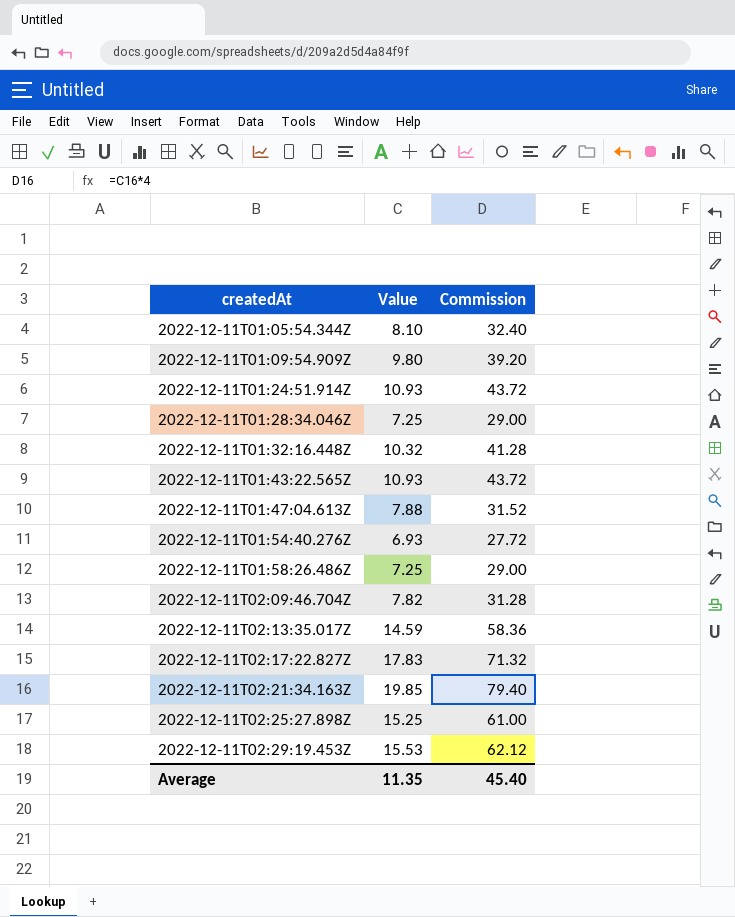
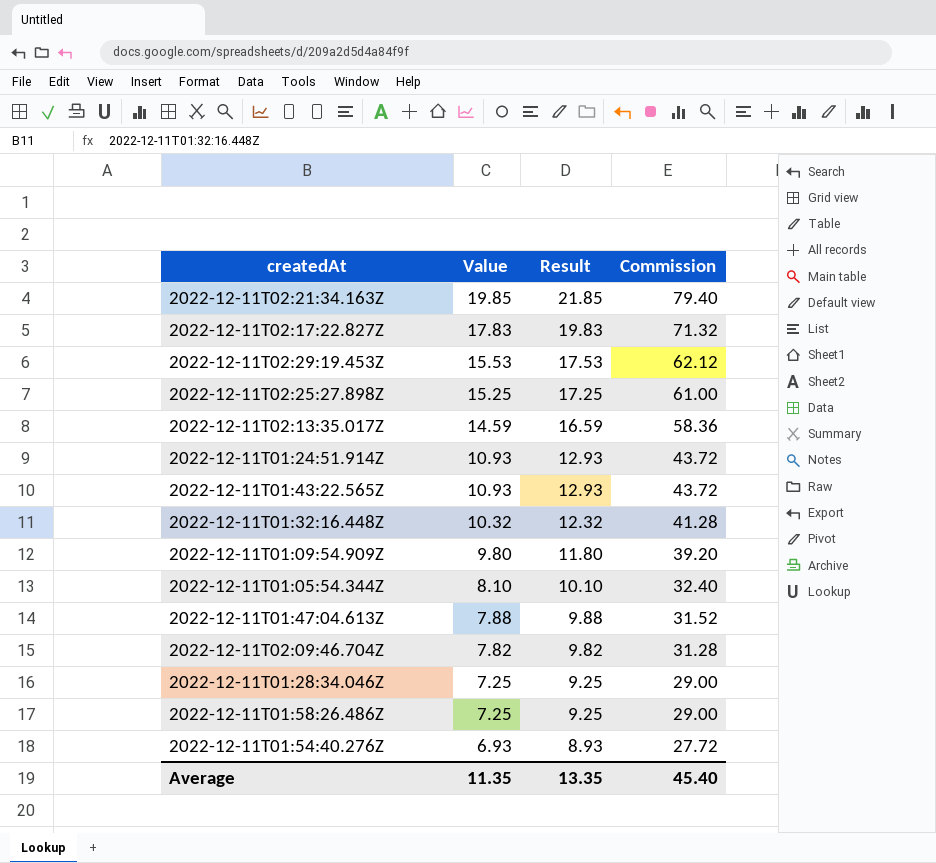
row order: createdAt ascending -> Value descending
column Result | formula: none -> [Value] + 2

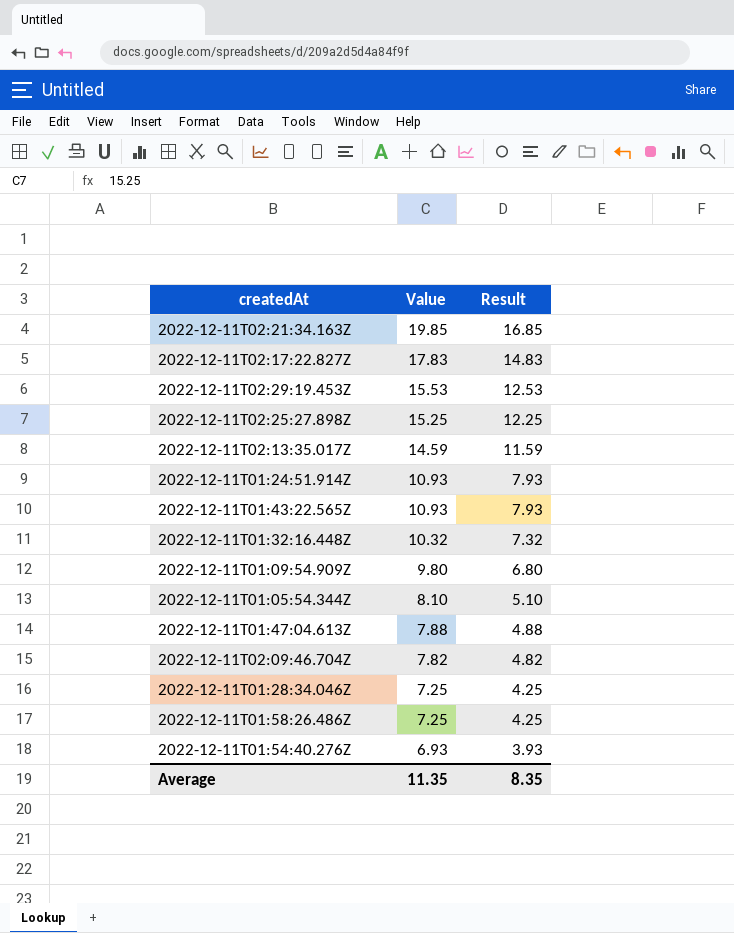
column Commission | formula: [Value] * 4 -> none
column Result | formula: [Value] + 2 -> [Value] - 3
Average | Result: 13.35 -> 8.35

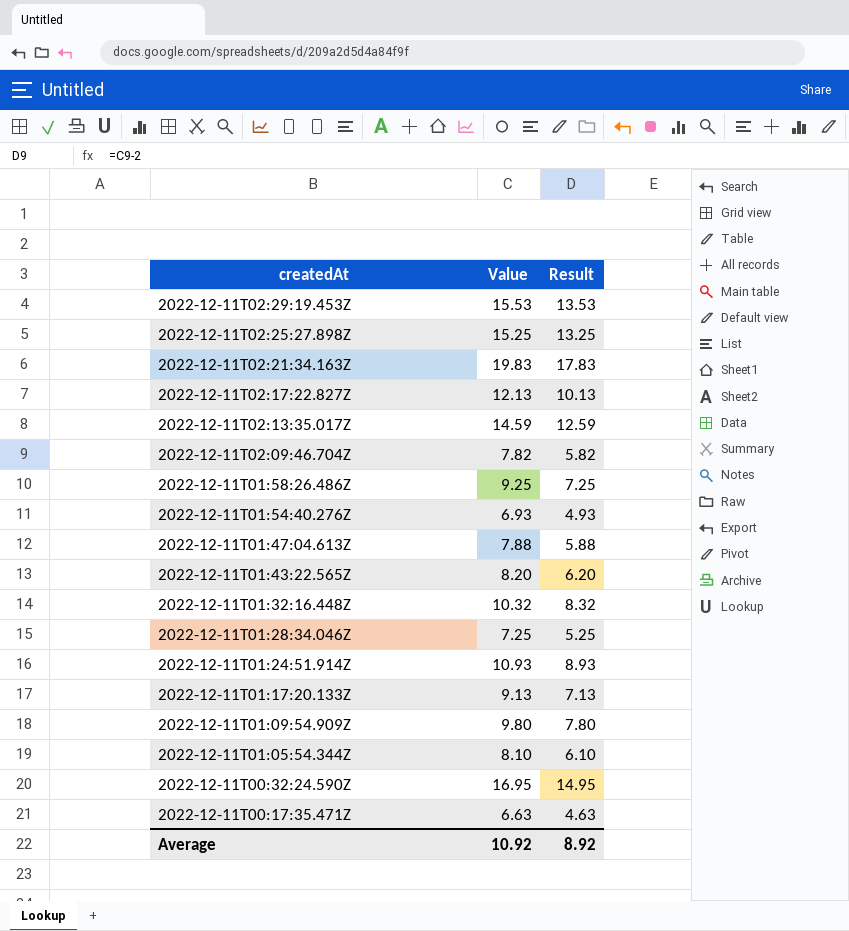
row order: Value descending -> createdAt descending
column Result | formula: [Value] - 3 -> [Value] - 2
2022-12-11T02:21:34.163Z | Value: 19.85 -> 19.83
2022-12-11T02:17:22.827Z | Value: 17.83 -> 12.13
2022-12-11T01:58:26.486Z | Value: 7.25 -> 9.25
2022-12-11T01:43:22.565Z | Value: 10.93 -> 8.20
row 2022-12-11T01:17:20.133Z: none -> 9.13 | 7.13
row 2022-12-11T00:32:24.590Z: none -> 16.95 | 14.95
row 2022-12-11T00:17:35.471Z: none -> 6.63 | 4.63
Average | Value: 11.35 -> 10.92
Average | Result: 8.35 -> 8.92

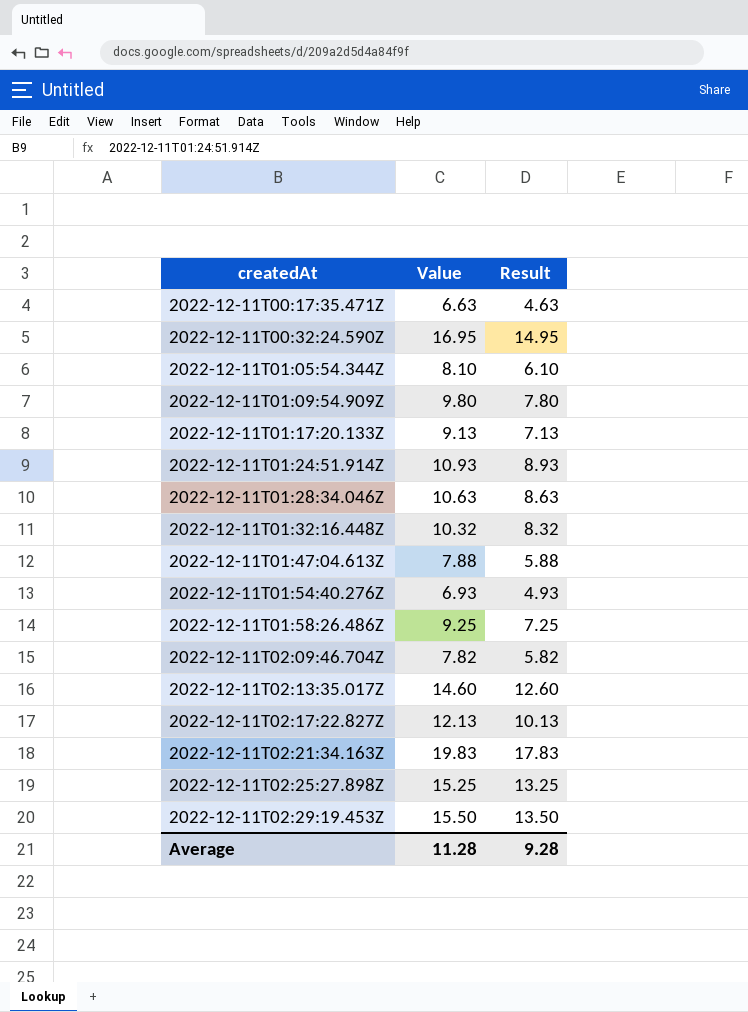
row order: createdAt descending -> createdAt ascending
row 2022-12-11T01:43:22.565Z: 8.20 | 6.20 -> none
2022-12-11T01:28:34.046Z | Value: 7.25 -> 10.63
2022-12-11T01:28:34.046Z | Result: 5.25 -> 8.63
2022-12-11T02:13:35.017Z | Value: 14.59 -> 14.60
2022-12-11T02:13:35.017Z | Result: 12.59 -> 12.60
2022-12-11T02:29:19.453Z | Value: 15.53 -> 15.50
2022-12-11T02:29:19.453Z | Result: 13.53 -> 13.50
Average | Value: 10.92 -> 11.28
Average | Result: 8.92 -> 9.28

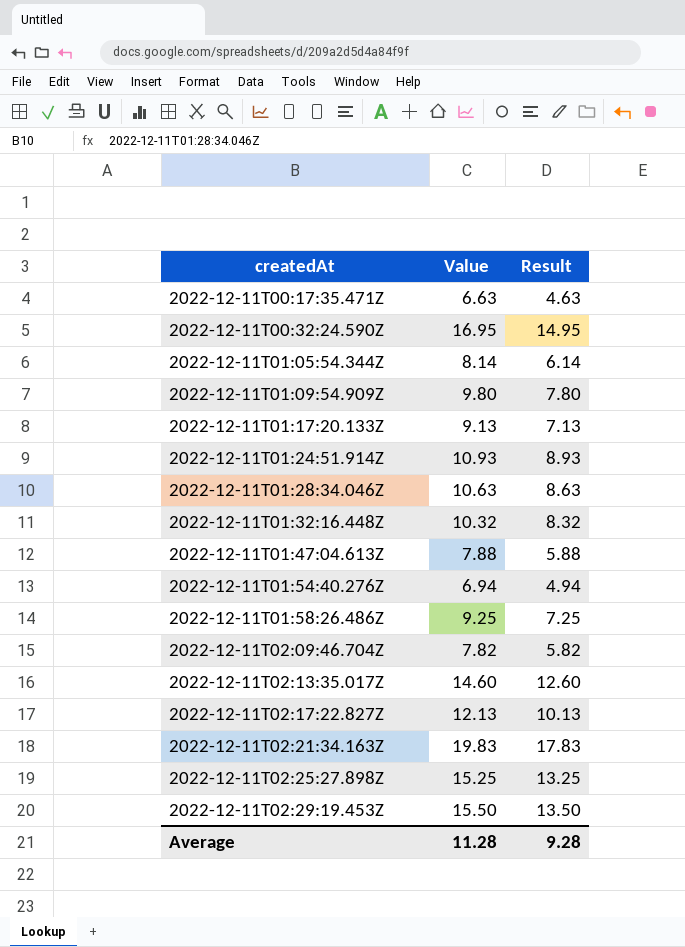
2022-12-11T01:05:54.344Z | Value: 8.10 -> 8.14
2022-12-11T01:05:54.344Z | Result: 6.10 -> 6.14
2022-12-11T01:54:40.276Z | Value: 6.93 -> 6.94
2022-12-11T01:54:40.276Z | Result: 4.93 -> 4.94

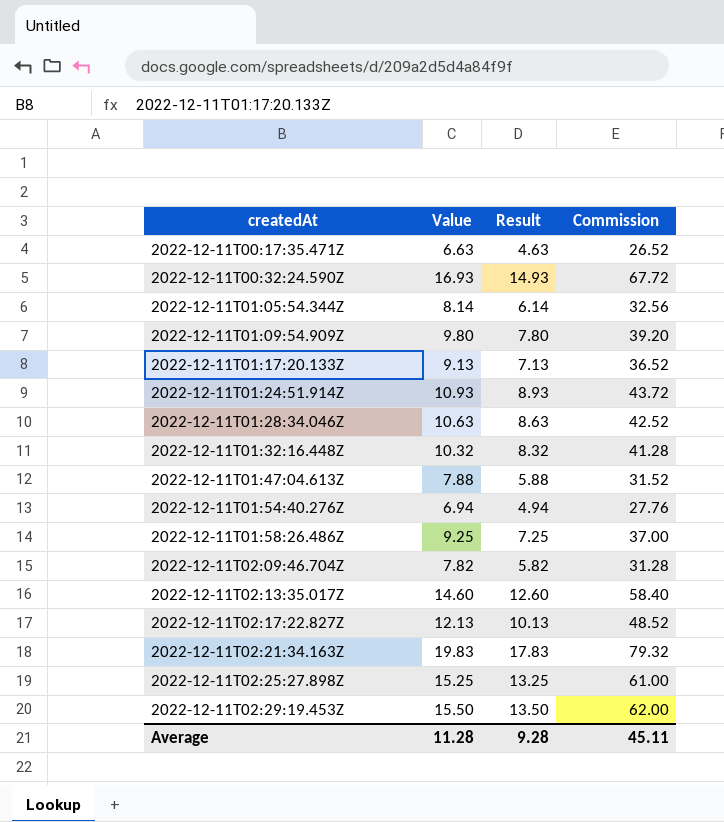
column Commission | formula: none -> [Value] * 4
2022-12-11T00:32:24.590Z | Value: 16.95 -> 16.93
2022-12-11T00:32:24.590Z | Result: 14.95 -> 14.93

